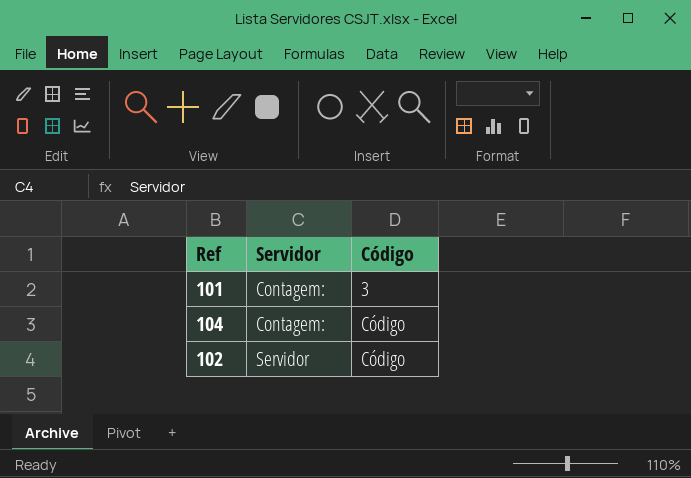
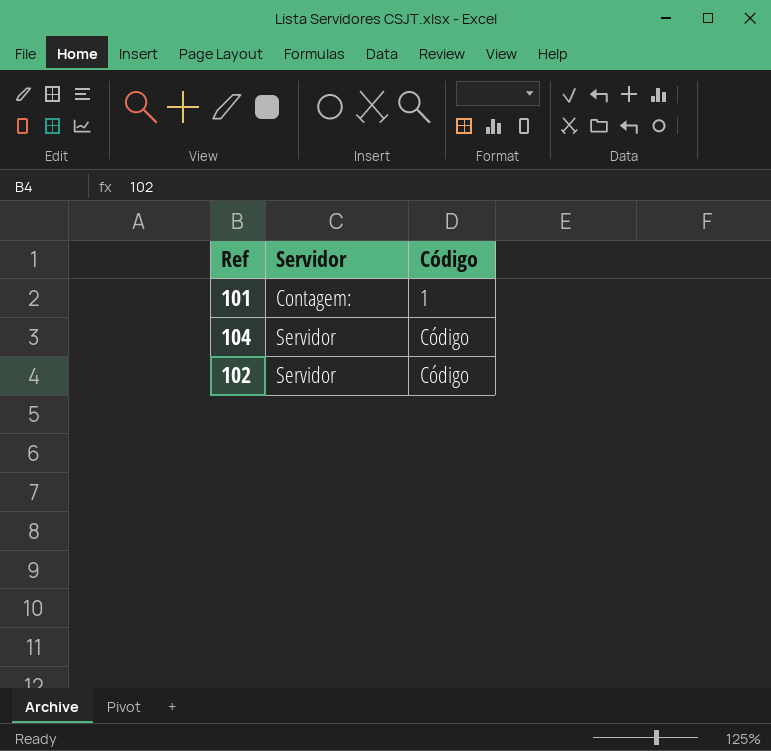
101 | Código: 3 -> 1
104 | Servidor: Contagem: -> Servidor

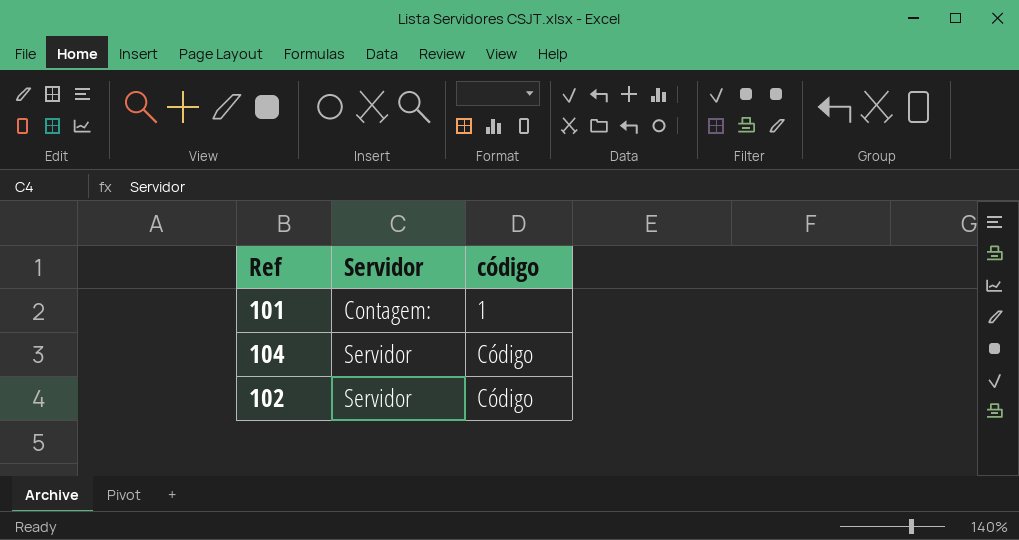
column name: Código -> código

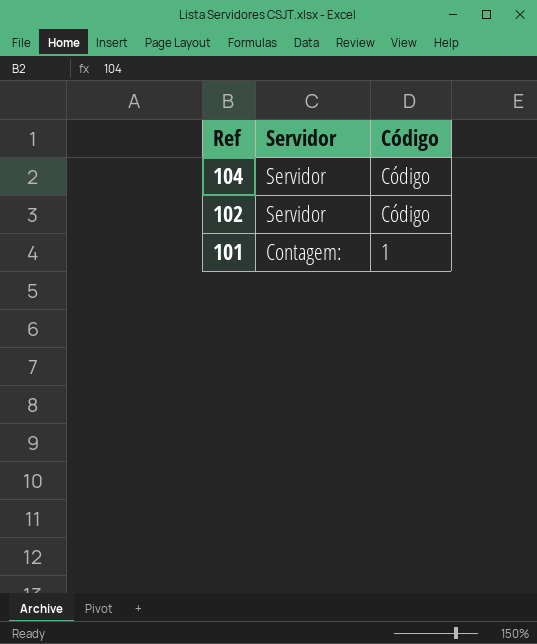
row order: Servidor ascending -> Ref descending
column name: código -> Código

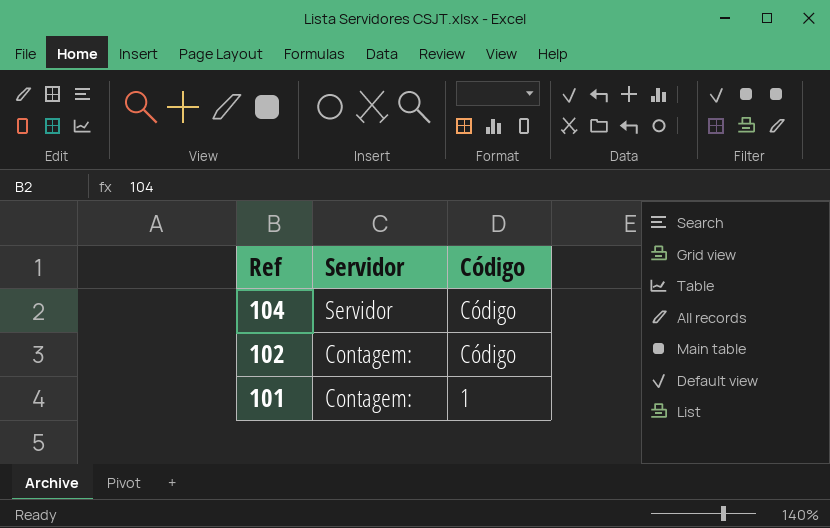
102 | Servidor: Servidor -> Contagem:

